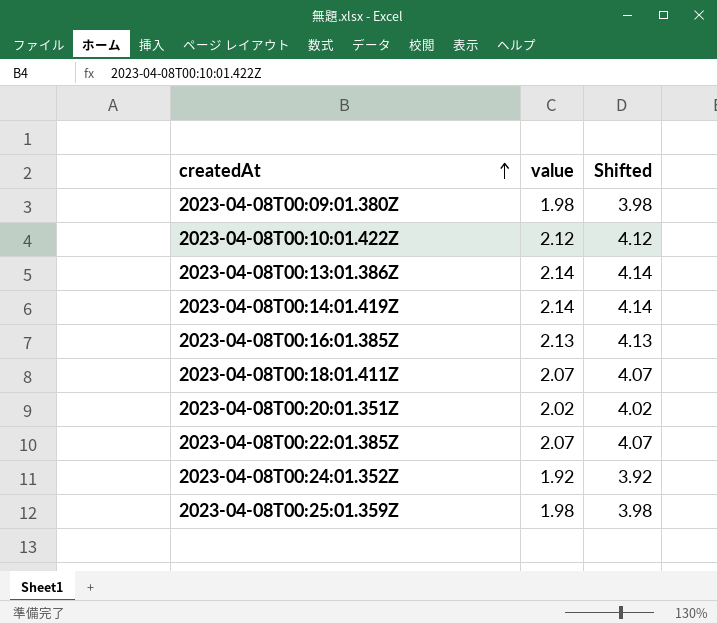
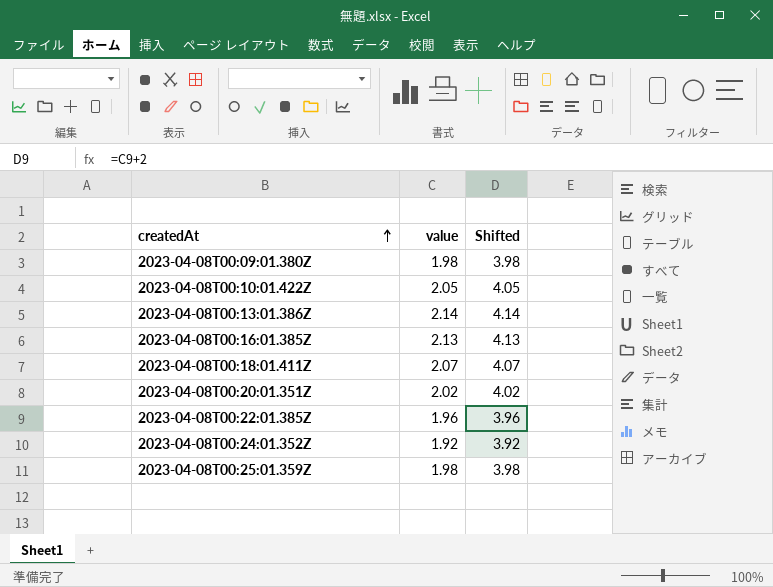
row 2023-04-08T00:14:01.419Z: 2.14 | 4.14 -> none
2023-04-08T00:10:01.422Z | value: 2.12 -> 2.05
2023-04-08T00:10:01.422Z | Shifted: 4.12 -> 4.05
2023-04-08T00:22:01.385Z | value: 2.07 -> 1.96
2023-04-08T00:22:01.385Z | Shifted: 4.07 -> 3.96

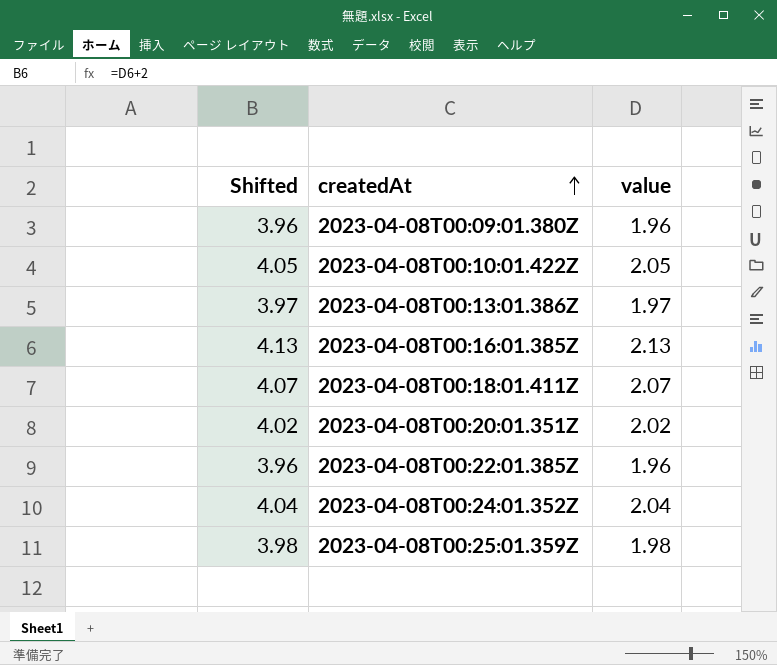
column Shifted | position: 3 -> 1
2023-04-08T00:09:01.380Z | Shifted: 3.98 -> 3.96
2023-04-08T00:09:01.380Z | value: 1.98 -> 1.96
2023-04-08T00:13:01.386Z | Shifted: 4.14 -> 3.97
2023-04-08T00:13:01.386Z | value: 2.14 -> 1.97
2023-04-08T00:24:01.352Z | Shifted: 3.92 -> 4.04
2023-04-08T00:24:01.352Z | value: 1.92 -> 2.04

